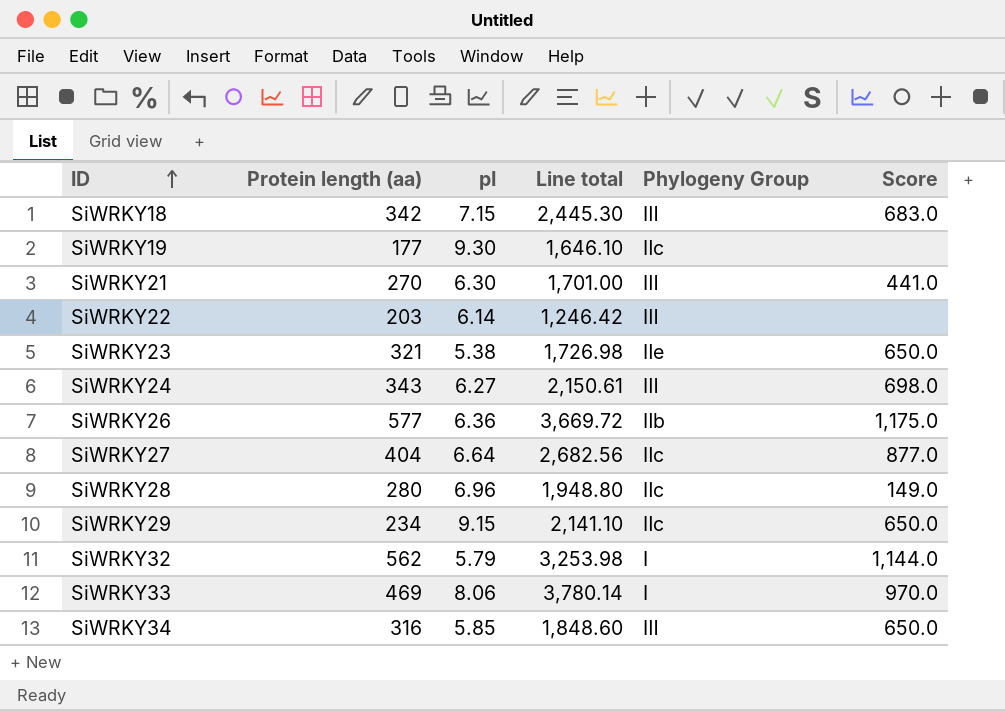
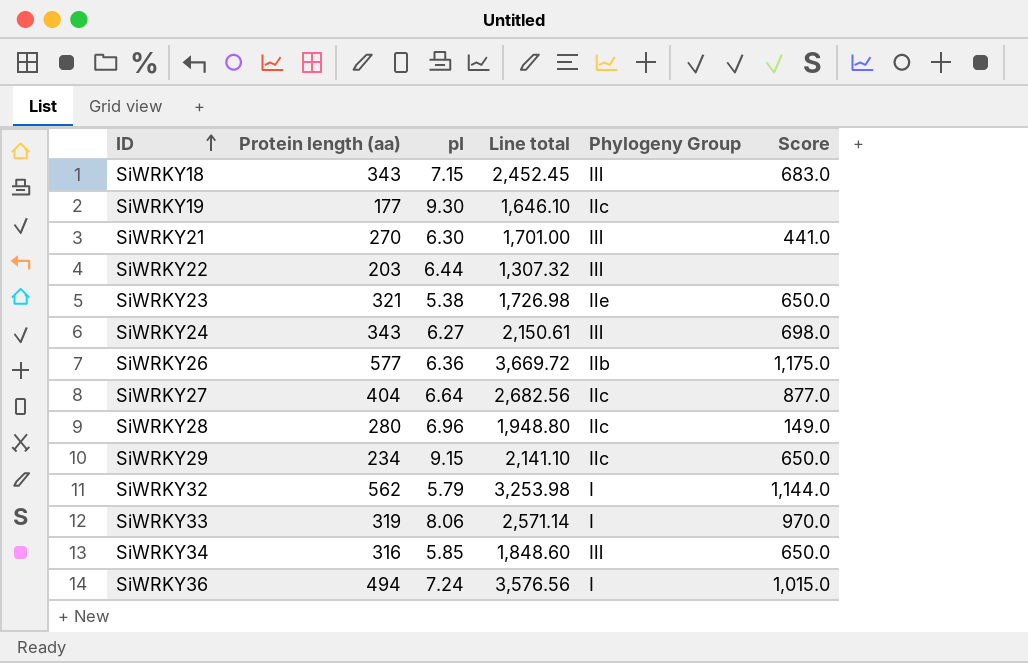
SiWRKY18 | Protein length (aa): 342 -> 343
SiWRKY18 | Line total: 2,445.30 -> 2,452.45
SiWRKY22 | pI: 6.14 -> 6.44
SiWRKY22 | Line total: 1,246.42 -> 1,307.32
SiWRKY33 | Protein length (aa): 469 -> 319
SiWRKY33 | Line total: 3,780.14 -> 2,571.14
row SiWRKY36: none -> 494 | 7.24 | 3,576.56 | Ⅰ | 1,015.0

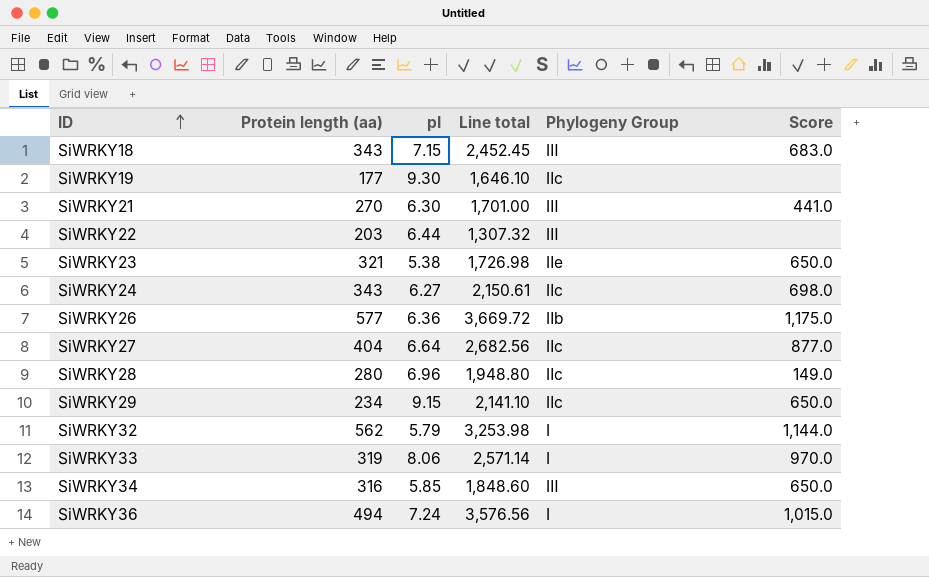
SiWRKY24 | Phylogeny Group: Ⅲ -> Ⅱc

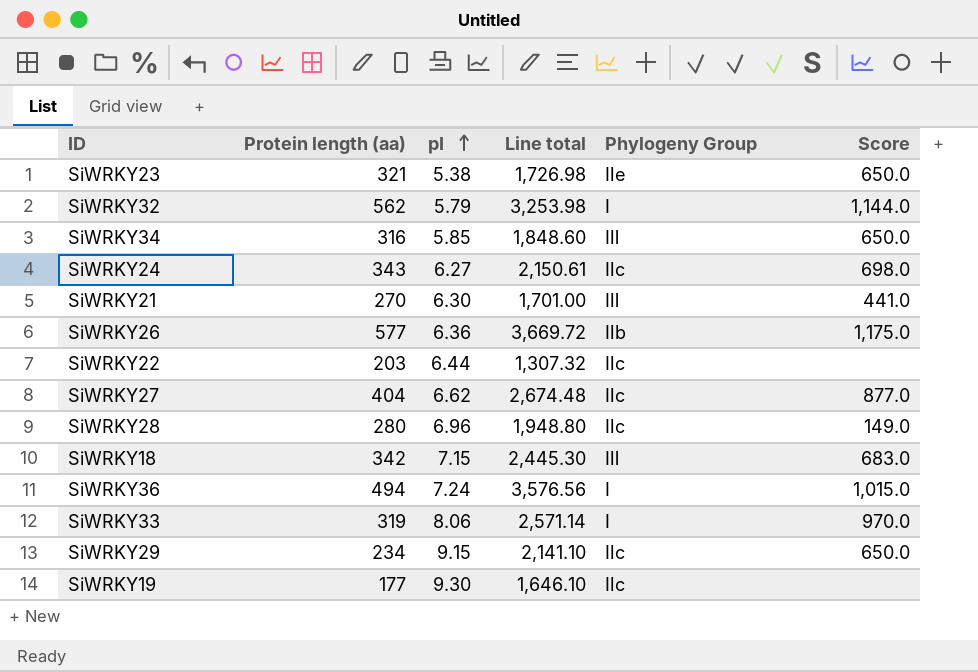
row order: ID ascending -> pI ascending
SiWRKY22 | Phylogeny Group: Ⅲ -> Ⅱc
SiWRKY27 | pI: 6.64 -> 6.62
SiWRKY27 | Line total: 2,682.56 -> 2,674.48
SiWRKY18 | Protein length (aa): 343 -> 342
SiWRKY18 | Line total: 2,452.45 -> 2,445.30

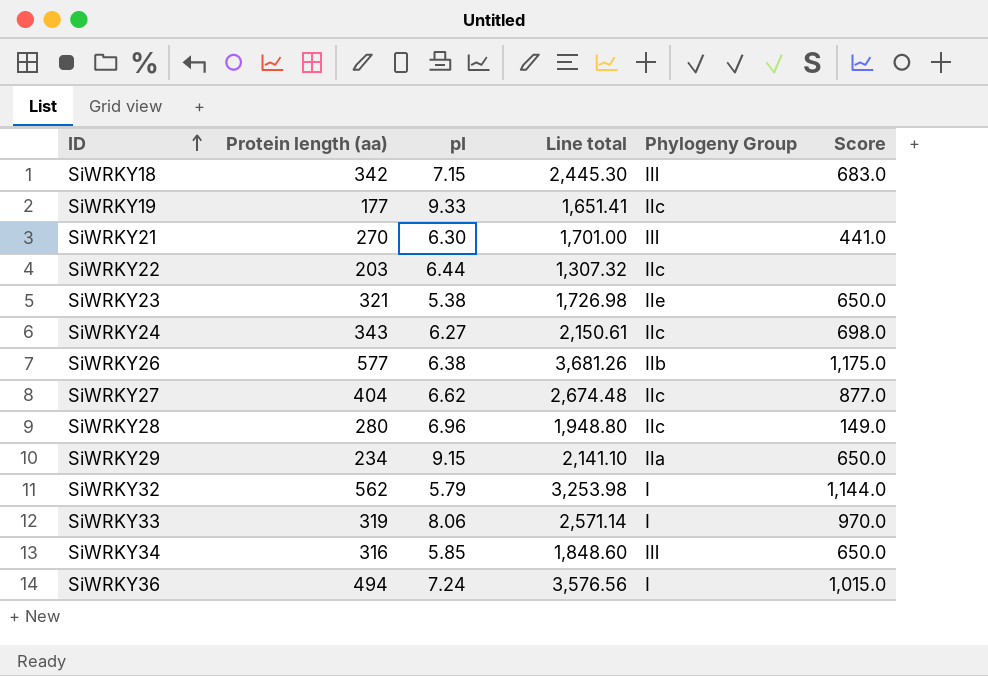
row order: pI ascending -> ID ascending
SiWRKY19 | pI: 9.30 -> 9.33
SiWRKY19 | Line total: 1,646.10 -> 1,651.41
SiWRKY26 | pI: 6.36 -> 6.38
SiWRKY26 | Line total: 3,669.72 -> 3,681.26
SiWRKY29 | Phylogeny Group: Ⅱc -> Ⅱa

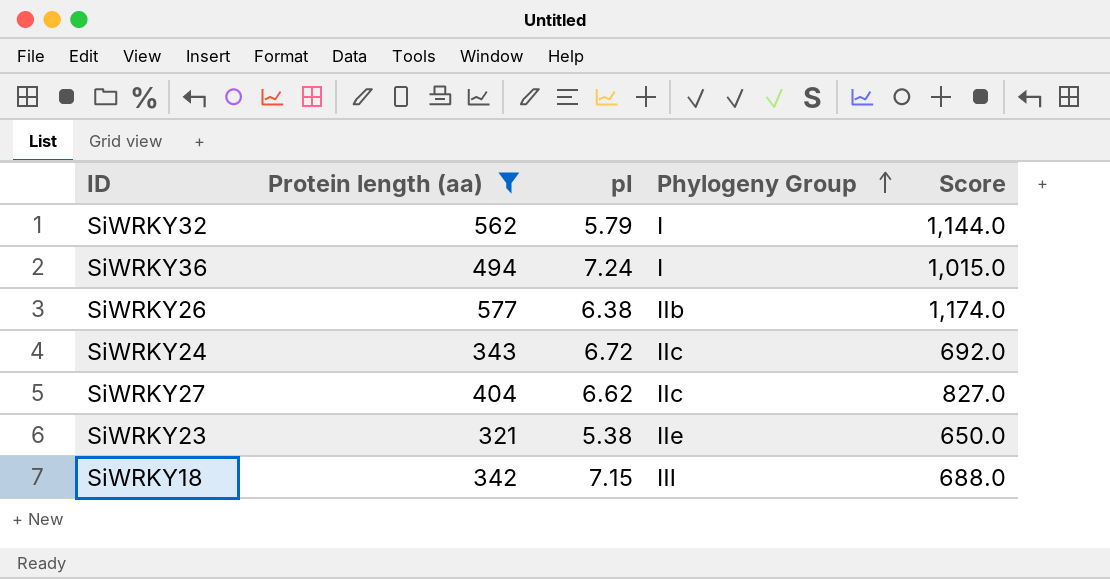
filter: none -> Protein length (aa) >= 321
row order: ID ascending -> Phylogeny Group ascending
column Line total | formula: [Protein length (aa)] * [pI] -> none
SiWRKY26 | Score: 1,175.0 -> 1,174.0
SiWRKY24 | pI: 6.27 -> 6.72
SiWRKY24 | Score: 698.0 -> 692.0
SiWRKY27 | Score: 877.0 -> 827.0
SiWRKY18 | Score: 683.0 -> 688.0

